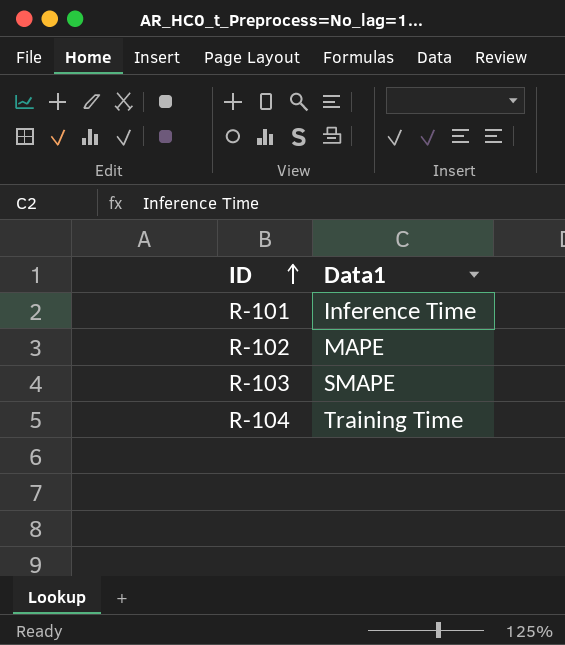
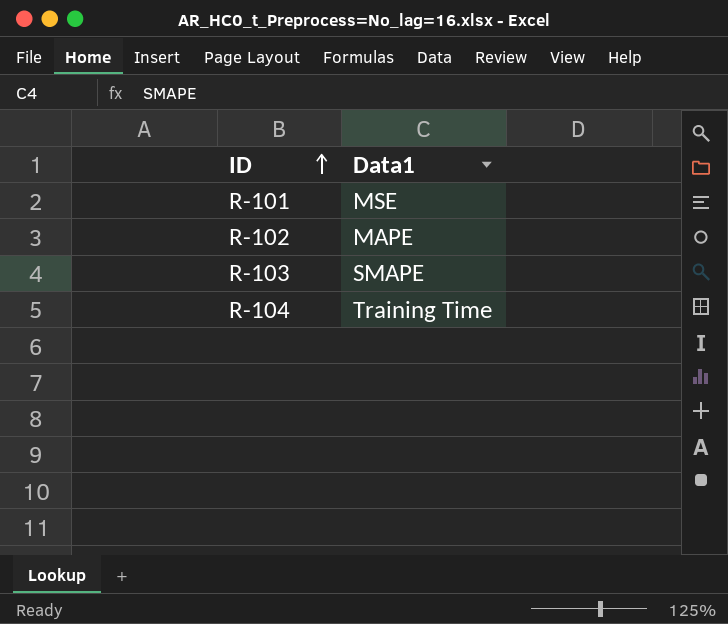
R-101 | Data1: Inference Time -> MSE

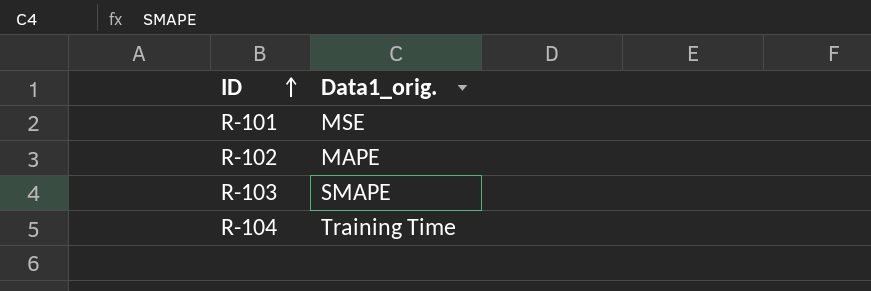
column name: Data1 -> Data1_orig.

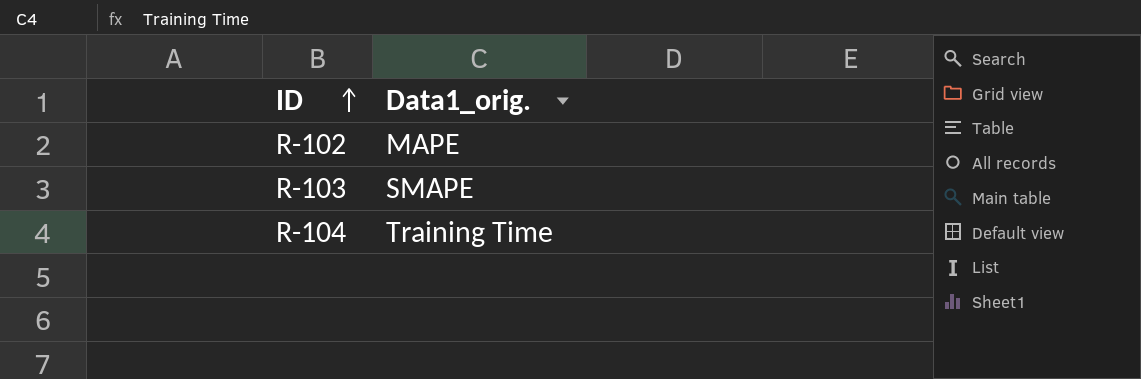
row R-101: MSE -> none

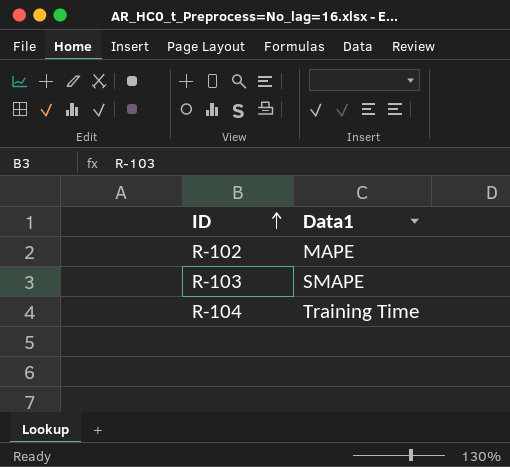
column name: Data1_orig. -> Data1

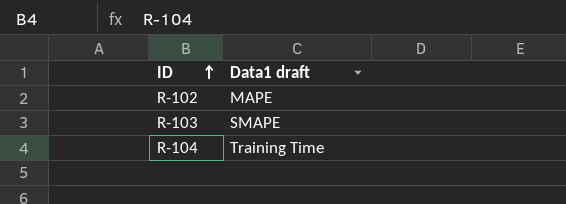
column name: Data1 -> Data1 draft

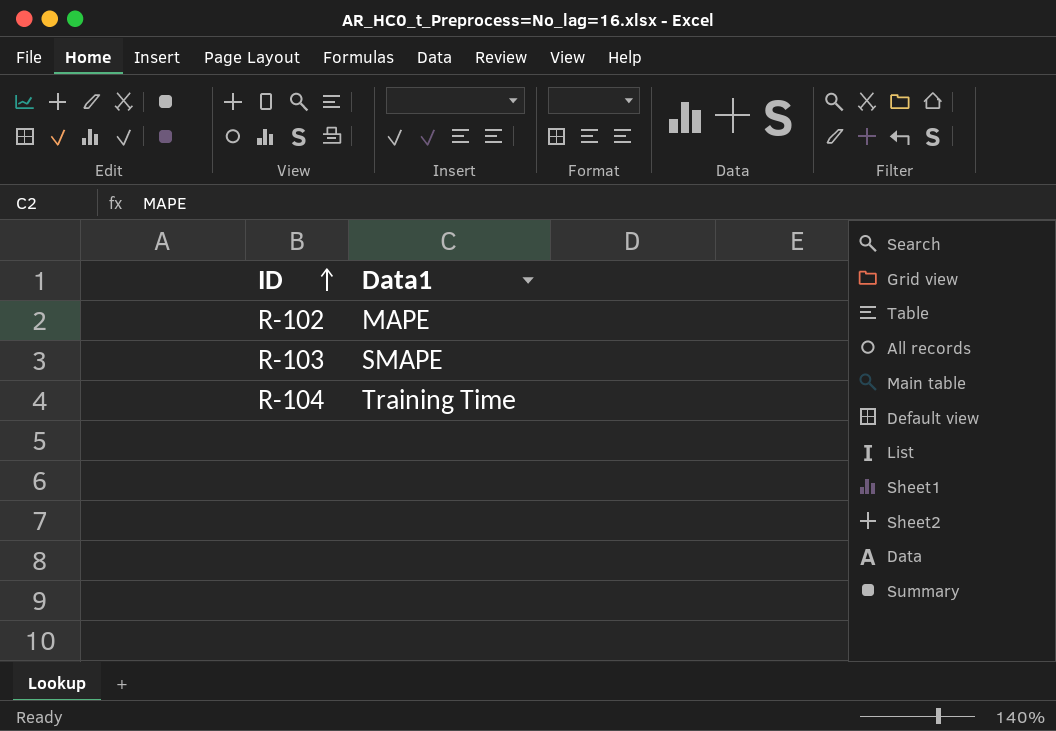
column name: Data1 draft -> Data1

